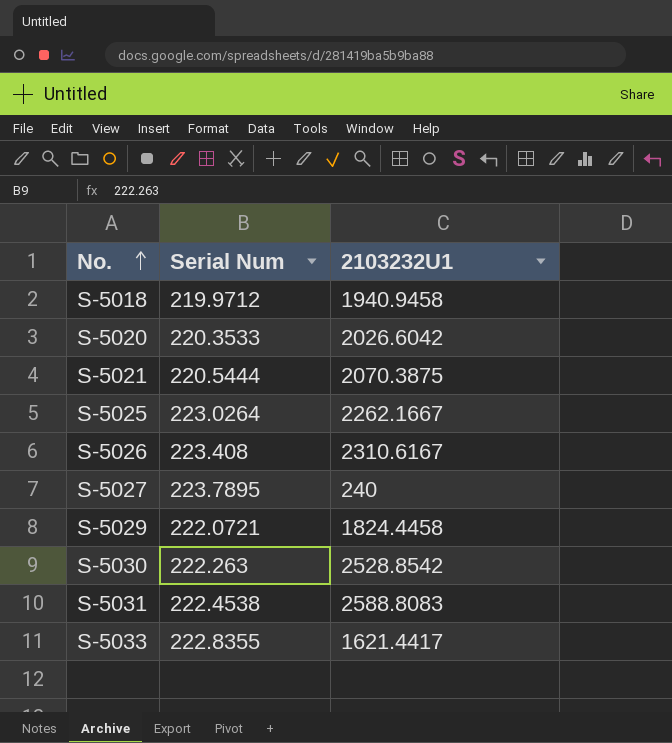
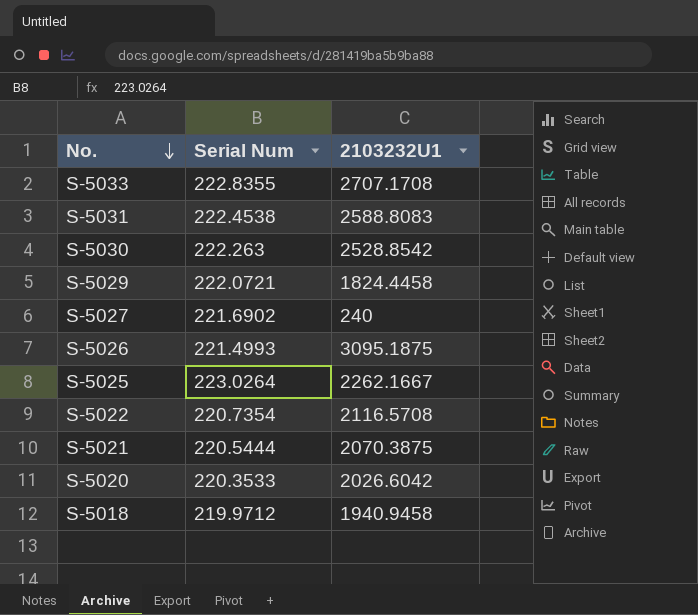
row order: No. ascending -> No. descending
S-5033 | 2103232U1: 1621.4417 -> 2707.1708
S-5027 | Serial Num: 223.7895 -> 221.6902
S-5026 | Serial Num: 223.408 -> 221.4993
S-5026 | 2103232U1: 2310.6167 -> 3095.1875
row S-5022: none -> 220.7354 | 2116.5708

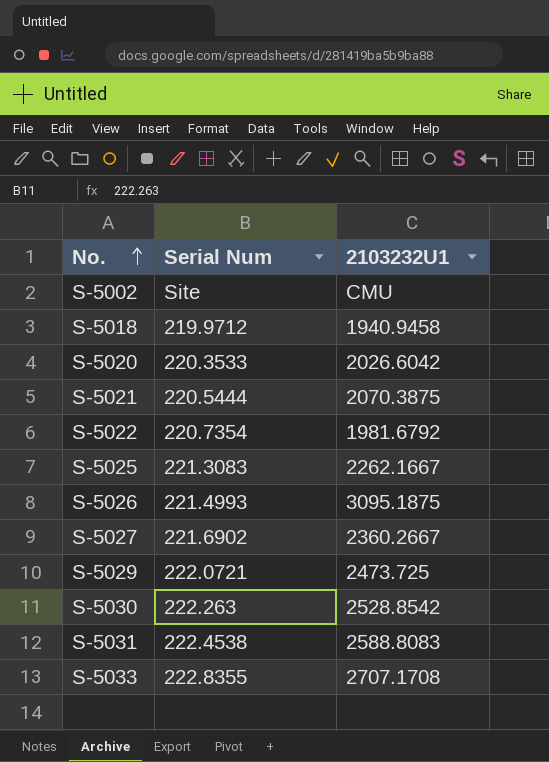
row order: No. descending -> No. ascending
row S-5002: none -> Site | CMU
S-5022 | 2103232U1: 2116.5708 -> 1981.6792
S-5025 | Serial Num: 223.0264 -> 221.3083
S-5027 | 2103232U1: 240 -> 2360.2667
S-5029 | 2103232U1: 1824.4458 -> 2473.725

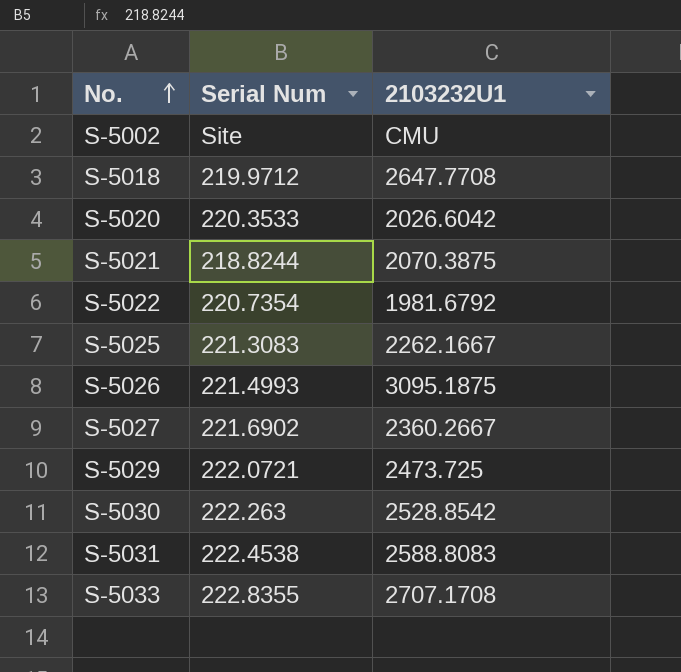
S-5018 | 2103232U1: 1940.9458 -> 2647.7708
S-5021 | Serial Num: 220.5444 -> 218.8244

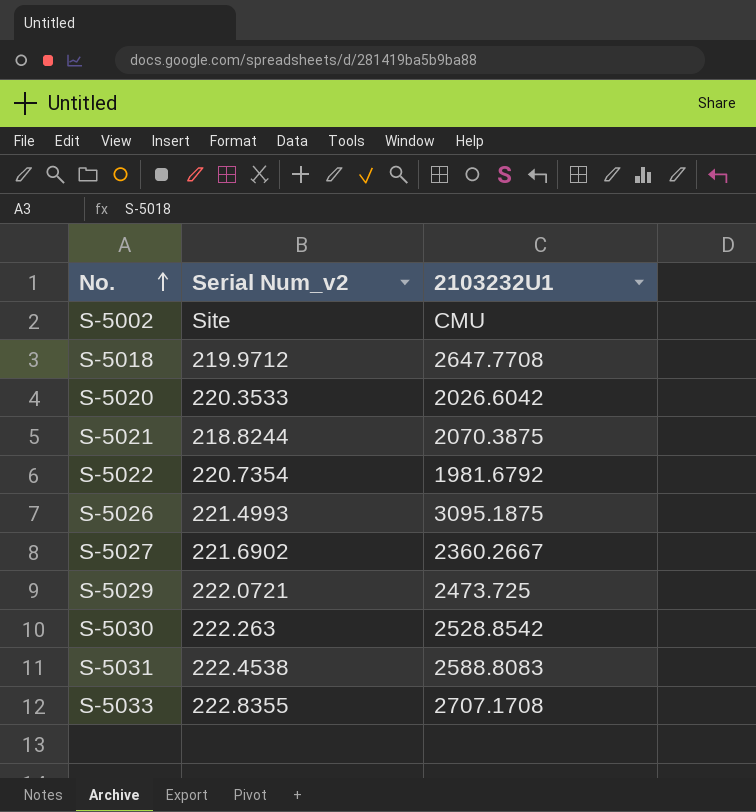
column name: Serial Num -> Serial Num_v2
row S-5025: 221.3083 | 2262.1667 -> none

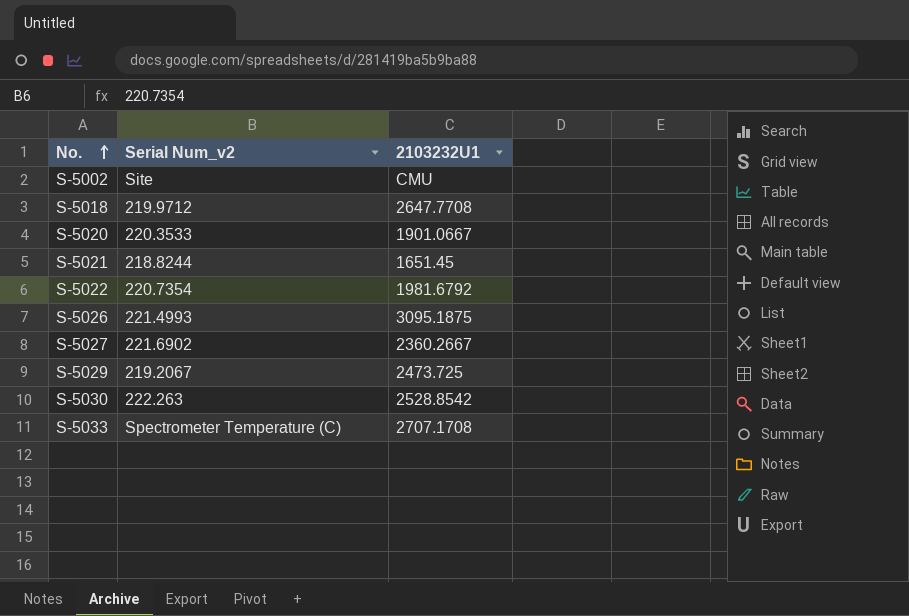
row S-5031: 222.4538 | 2588.8083 -> none
S-5020 | 2103232U1: 2026.6042 -> 1901.0667
S-5021 | 2103232U1: 2070.3875 -> 1651.45
S-5029 | Serial Num_v2: 222.0721 -> 219.2067
S-5033 | Serial Num_v2: 222.8355 -> Spectrometer Temperature (C)

